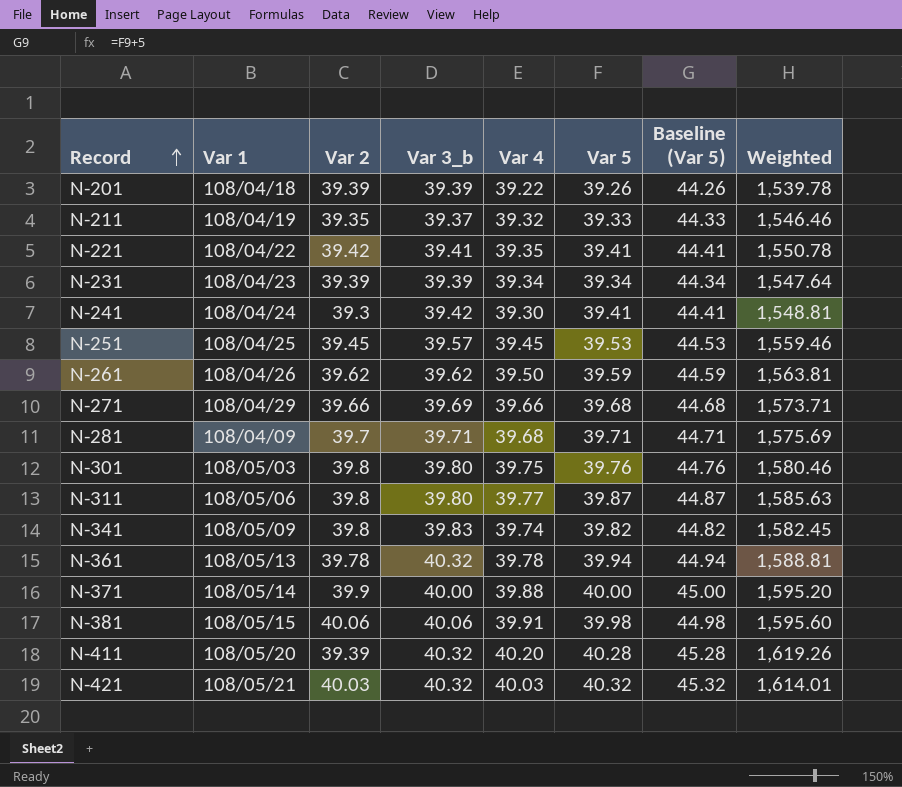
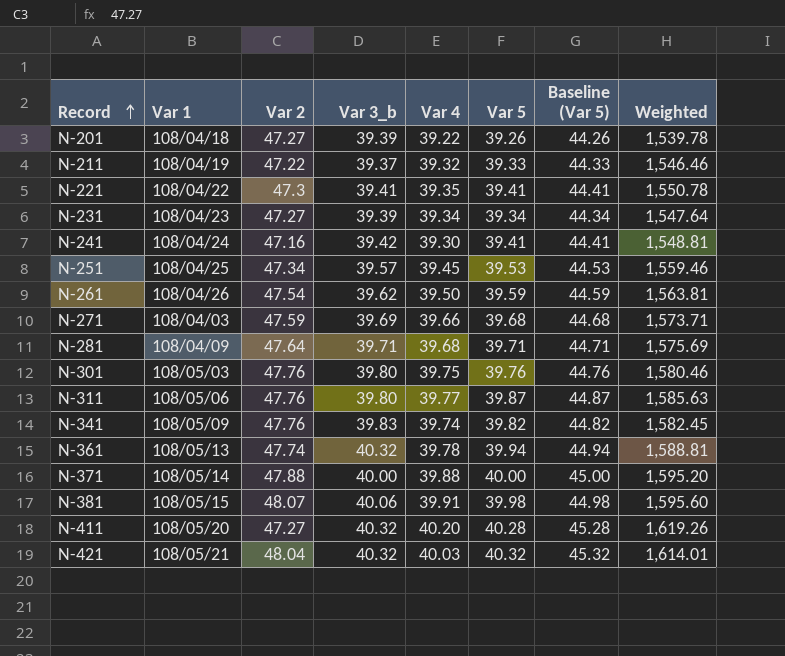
N-201 | Var 2: 39.39 -> 47.27
N-211 | Var 2: 39.35 -> 47.22
N-221 | Var 2: 39.42 -> 47.3
N-231 | Var 2: 39.39 -> 47.27
N-241 | Var 2: 39.3 -> 47.16
N-251 | Var 2: 39.45 -> 47.34
N-261 | Var 2: 39.62 -> 47.54
N-271 | Var 1: 108/04/29 -> 108/04/03
N-271 | Var 2: 39.66 -> 47.59
N-281 | Var 2: 39.7 -> 47.64
N-301 | Var 2: 39.8 -> 47.76
N-311 | Var 2: 39.8 -> 47.76
N-341 | Var 2: 39.8 -> 47.76
N-361 | Var 2: 39.78 -> 47.74
N-371 | Var 2: 39.9 -> 47.88
N-381 | Var 2: 40.06 -> 48.07
N-411 | Var 2: 39.39 -> 47.27
N-421 | Var 2: 40.03 -> 48.04

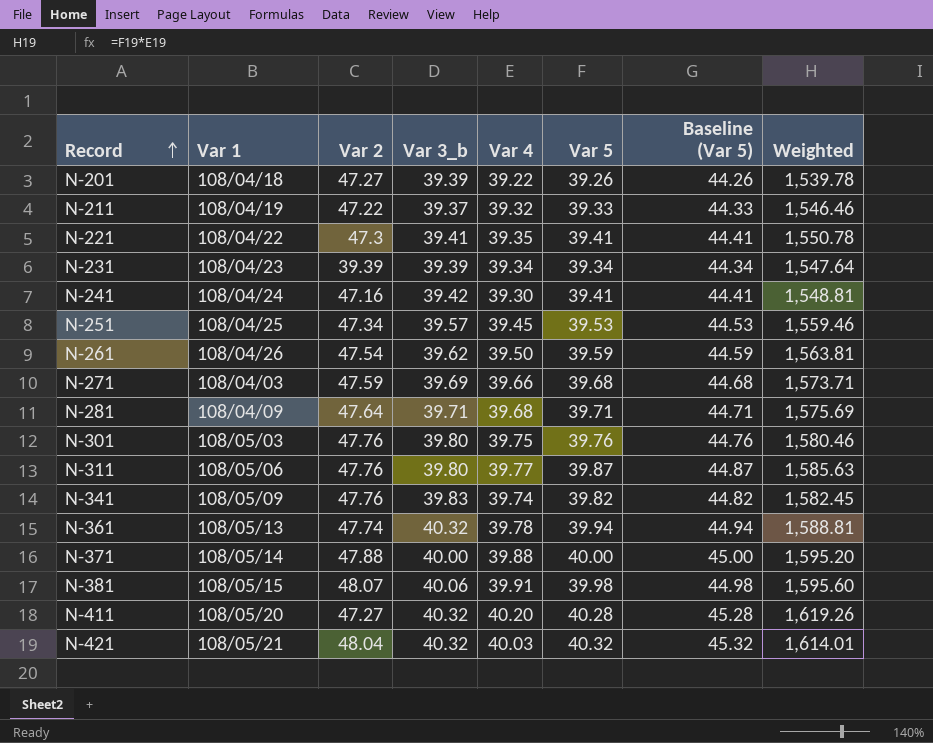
N-231 | Var 2: 47.27 -> 39.39

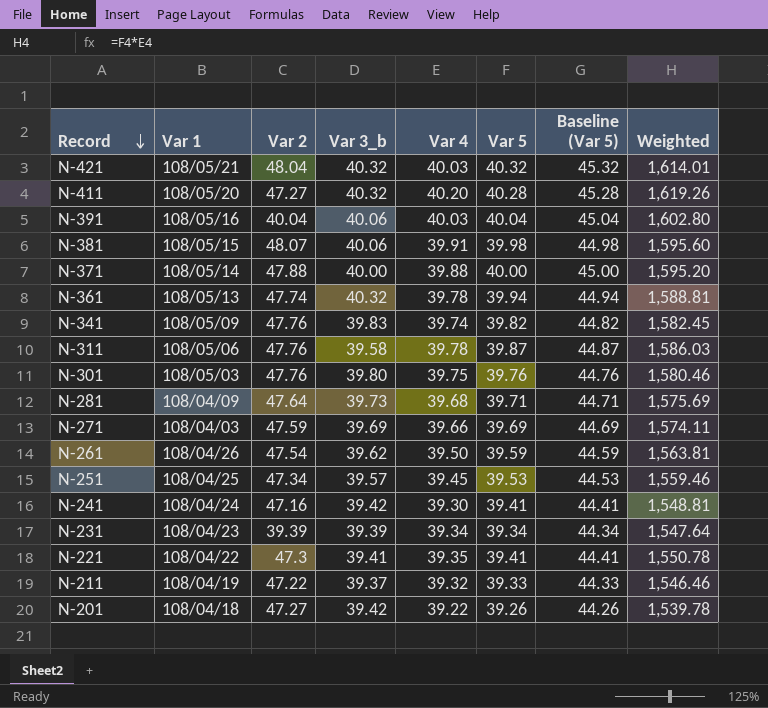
row order: Record ascending -> Record descending
row N-391: none -> 108/05/16 | 40.04 | 40.06 | 40.03 | 40.04 | 45.04 | 1,602.80
N-311 | Var 3_b: 39.80 -> 39.58
N-311 | Var 4: 39.77 -> 39.78
N-311 | Weighted: 1,585.63 -> 1,586.03
N-281 | Var 3_b: 39.71 -> 39.73
N-271 | Var 5: 39.68 -> 39.69
N-271 | Baseline (Var 5): 44.68 -> 44.69
N-271 | Weighted: 1,573.71 -> 1,574.11
N-201 | Var 3_b: 39.39 -> 39.42

